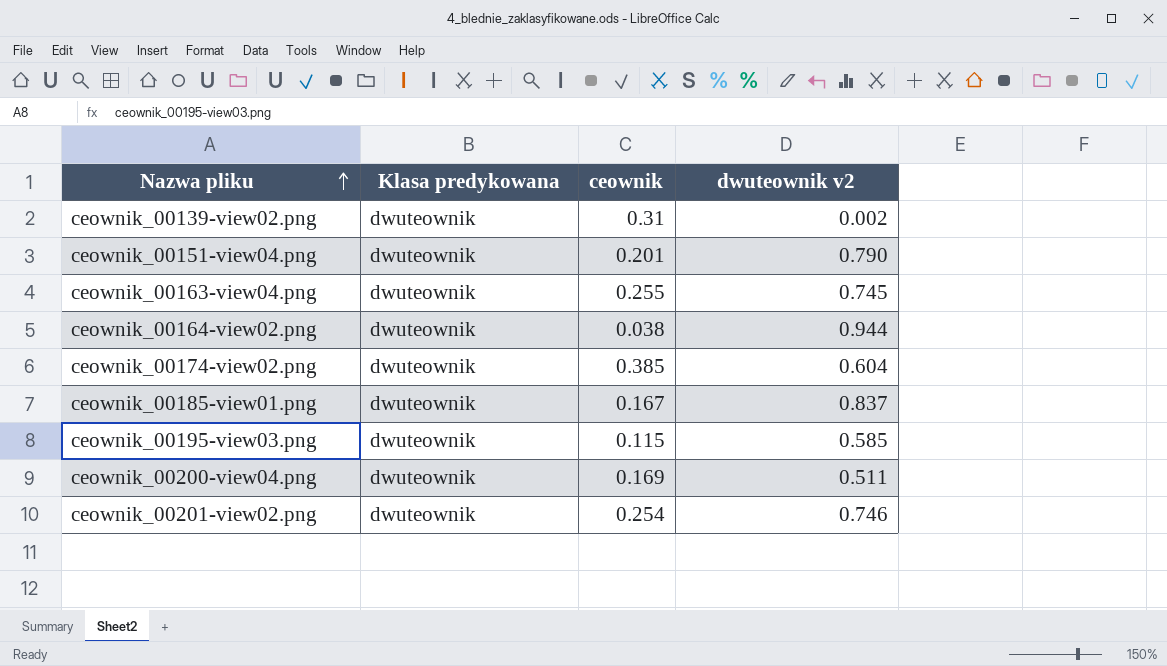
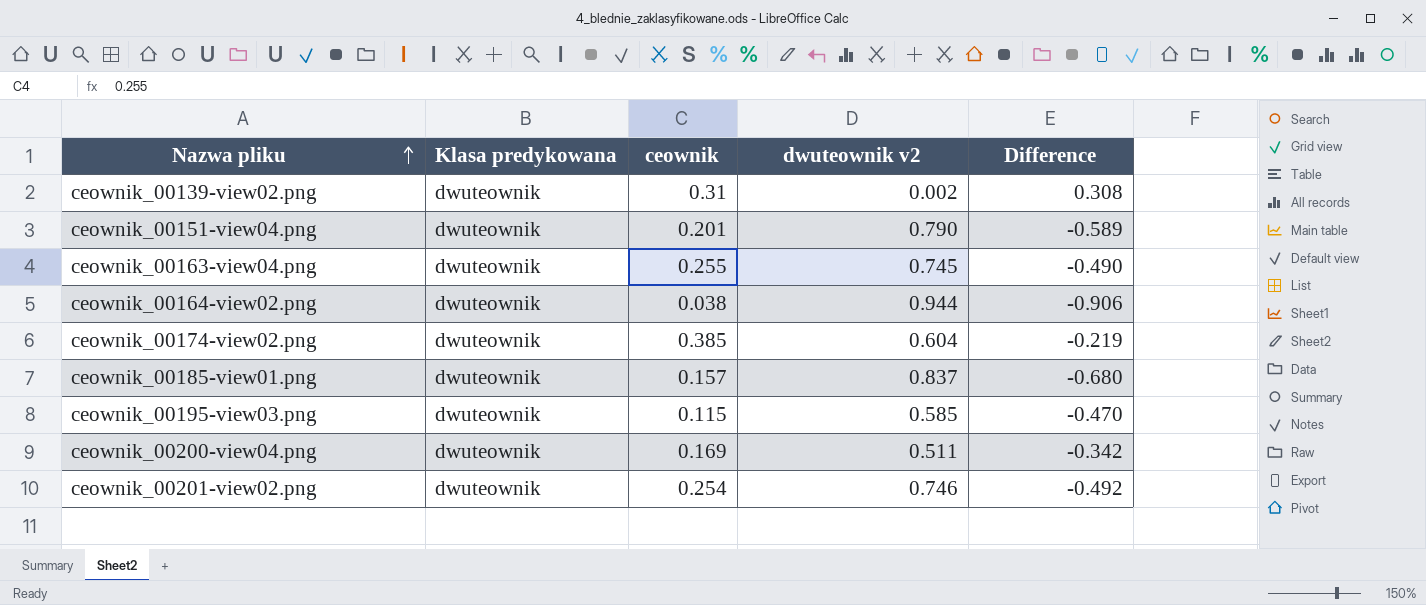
column Difference | formula: none -> [ceownik] - [dwuteownik v2]
ceownik_00185-view01.png | ceownik: 0.167 -> 0.157

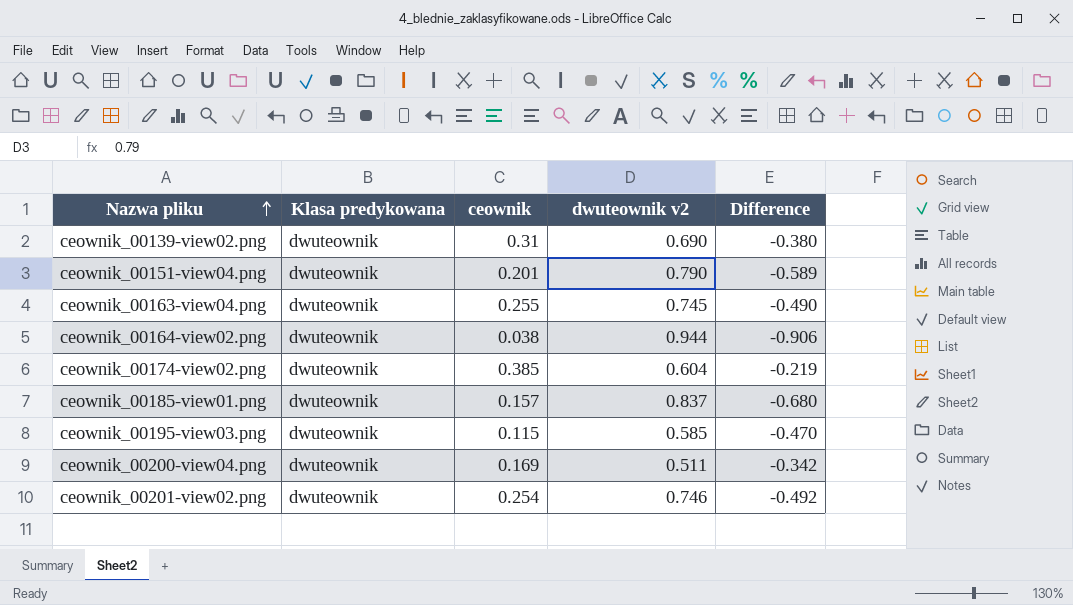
ceownik_00139-view02.png | dwuteownik v2: 0.002 -> 0.690
ceownik_00139-view02.png | Difference: 0.308 -> -0.380

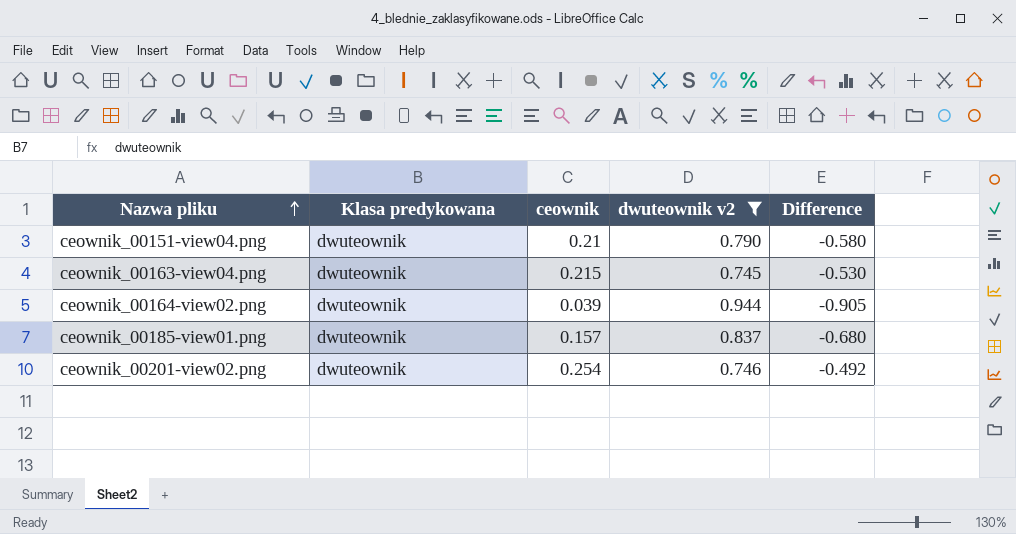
filter: none -> dwuteownik v2 >= 0.745
ceownik_00151-view04.png | ceownik: 0.201 -> 0.21
ceownik_00151-view04.png | Difference: -0.589 -> -0.580
ceownik_00163-view04.png | ceownik: 0.255 -> 0.215
ceownik_00163-view04.png | Difference: -0.490 -> -0.530
ceownik_00164-view02.png | ceownik: 0.038 -> 0.039
ceownik_00164-view02.png | Difference: -0.906 -> -0.905

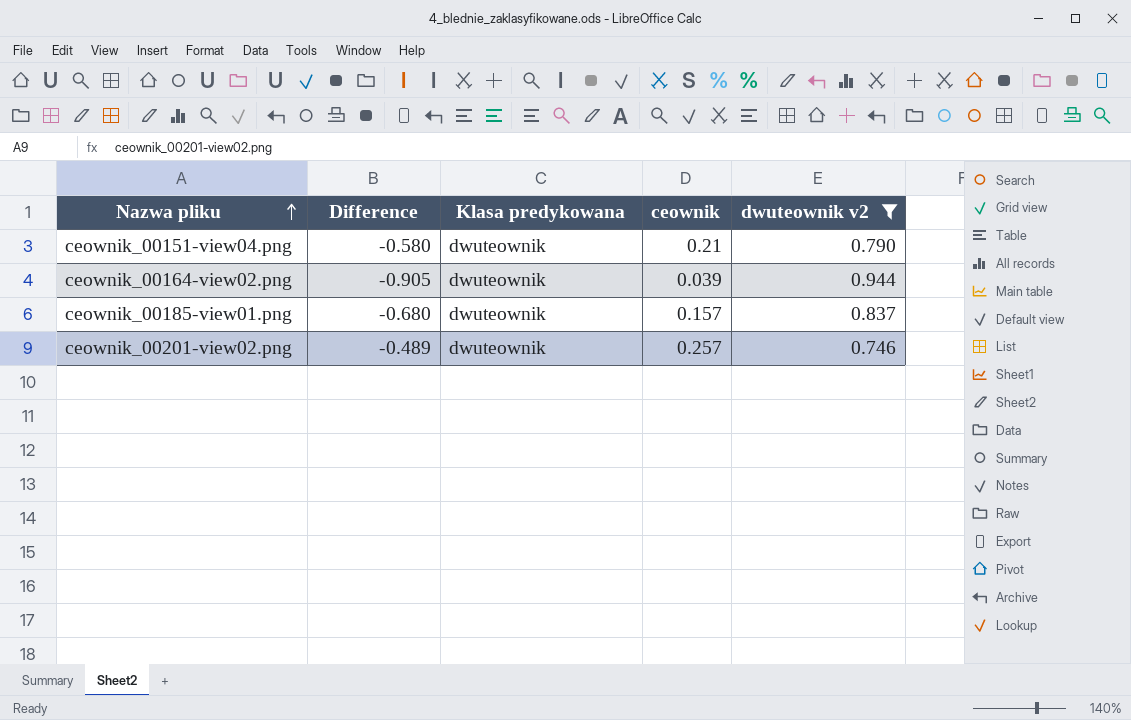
column Difference | position: 5 -> 2
row ceownik_00163-view04.png: dwuteownik | 0.215 | 0.745 | -0.530 -> none
ceownik_00201-view02.png | Difference: -0.492 -> -0.489
ceownik_00201-view02.png | ceownik: 0.254 -> 0.257

